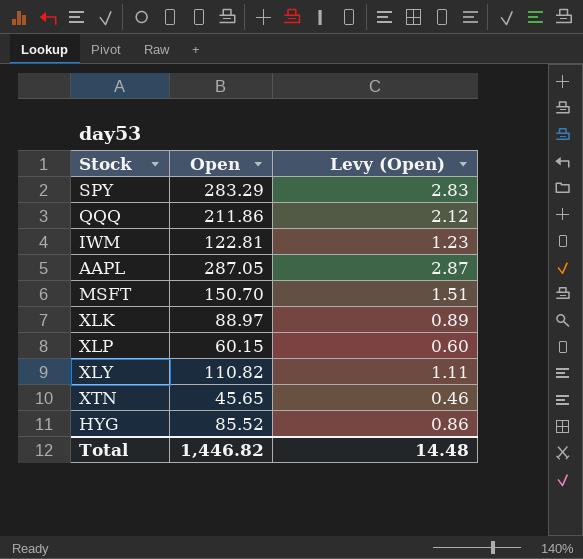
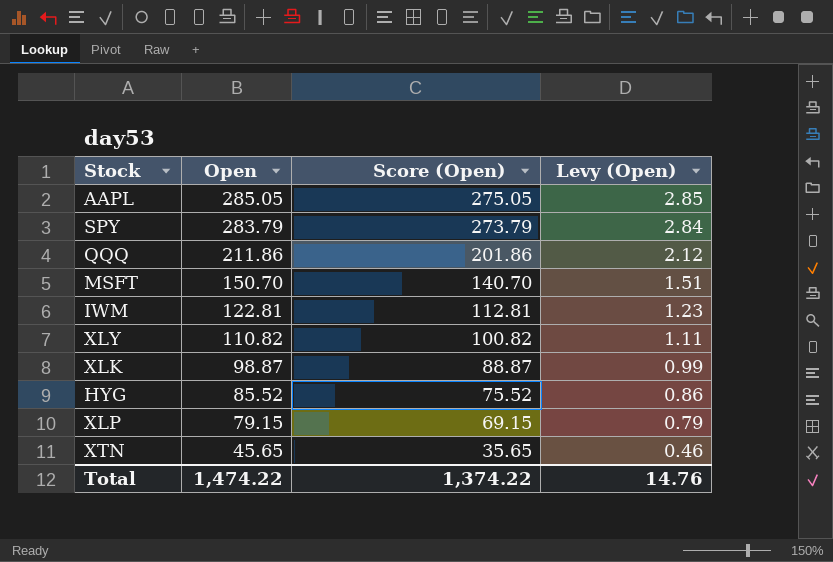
row order: none -> Open descending
column Score (Open) | formula: none -> [Open] - 10
AAPL | Open: 287.05 -> 285.05
AAPL | Levy (Open): 2.87 -> 2.85
SPY | Open: 283.29 -> 283.79
SPY | Levy (Open): 2.83 -> 2.84
XLK | Open: 88.97 -> 98.87
XLK | Levy (Open): 0.89 -> 0.99
XLP | Open: 60.15 -> 79.15
XLP | Levy (Open): 0.60 -> 0.79
Total | Open: 1,446.82 -> 1,474.22
Total | Levy (Open): 14.48 -> 14.76

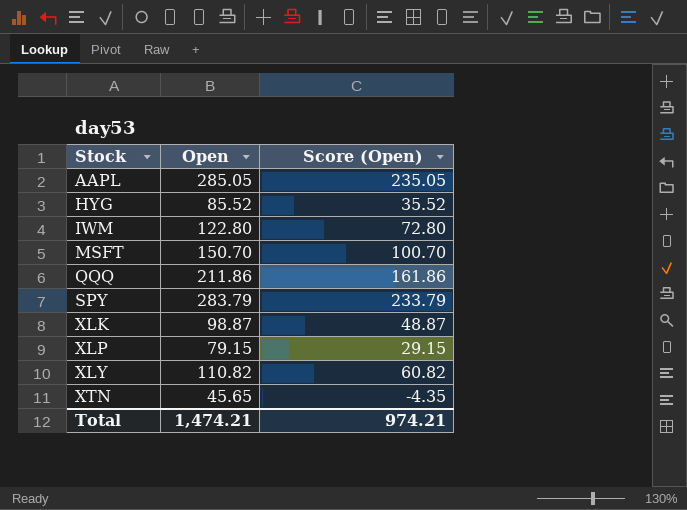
row order: Open descending -> Stock ascending
column Levy (Open) | formula: [Open] * 0.01 -> none
column Score (Open) | formula: [Open] - 10 -> [Open] - 50
IWM | Open: 122.81 -> 122.80
Total | Open: 1,474.22 -> 1,474.21
Total | Score (Open): 1,374.22 -> 974.21

